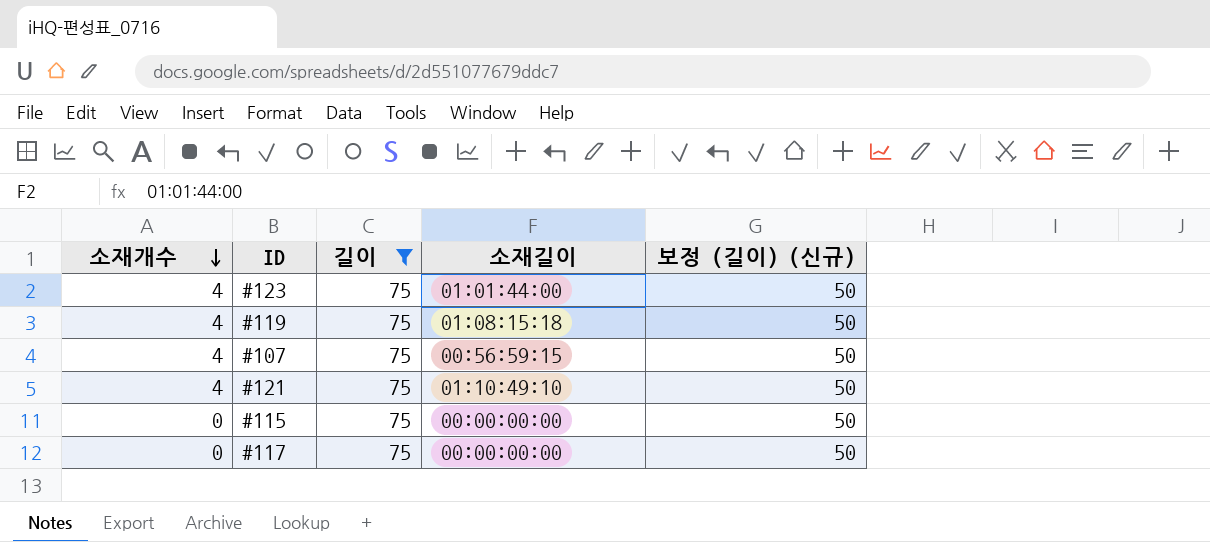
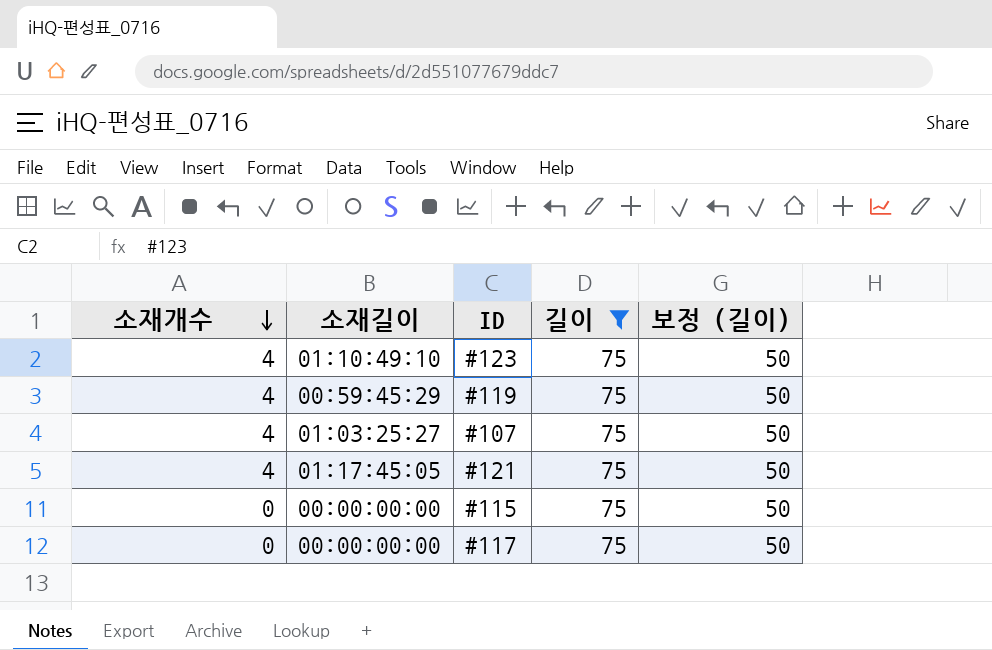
column 소재길이 | position: 4 -> 2
column name: 보정 (길이) (신규) -> 보정 (길이)
#123 | 소재길이: 01:01:44:00 -> 01:10:49:10
#119 | 소재길이: 01:08:15:18 -> 00:59:45:29
#107 | 소재길이: 00:56:59:15 -> 01:03:25:27
#121 | 소재길이: 01:10:49:10 -> 01:17:45:05

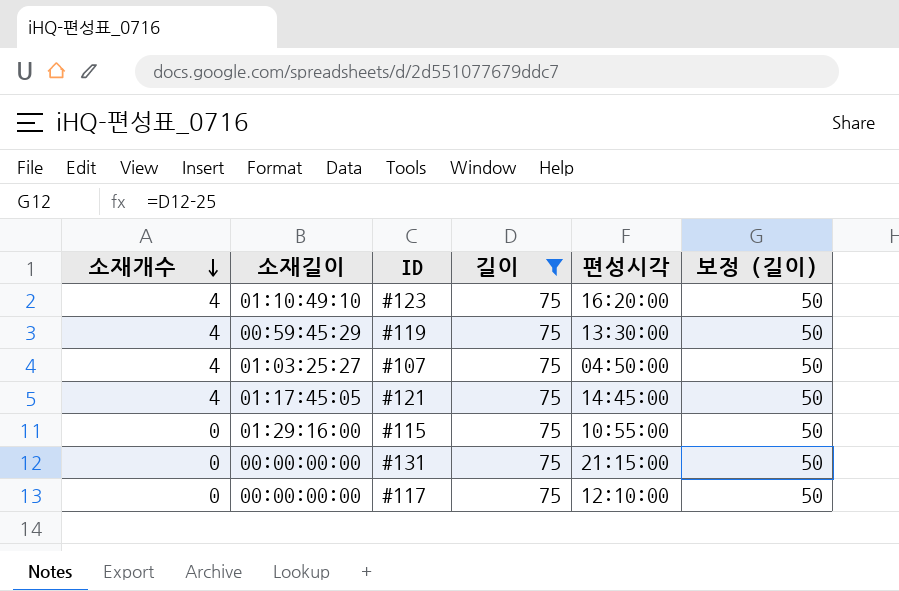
column 편성시각 | position: none -> 5
#115 | 소재길이: 00:00:00:00 -> 01:29:16:00
row #131: none -> 0 | 00:00:00:00 | 75 | 21:15:00 | 50

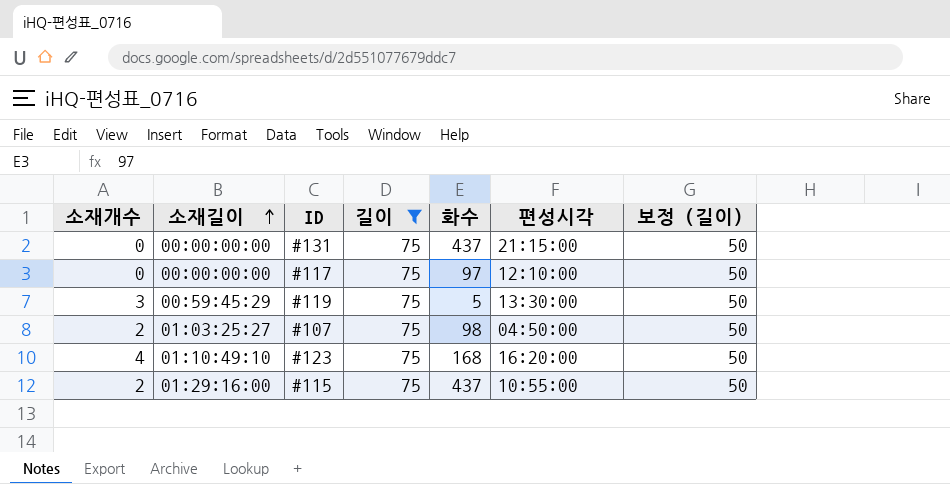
row order: 소재개수 descending -> 소재길이 ascending
column 화수 | position: none -> 5
row #121: 4 | 01:17:45:05 | 75 | 14:45:00 | 50 -> none
#119 | 소재개수: 4 -> 3
#107 | 소재개수: 4 -> 2
#115 | 소재개수: 0 -> 2

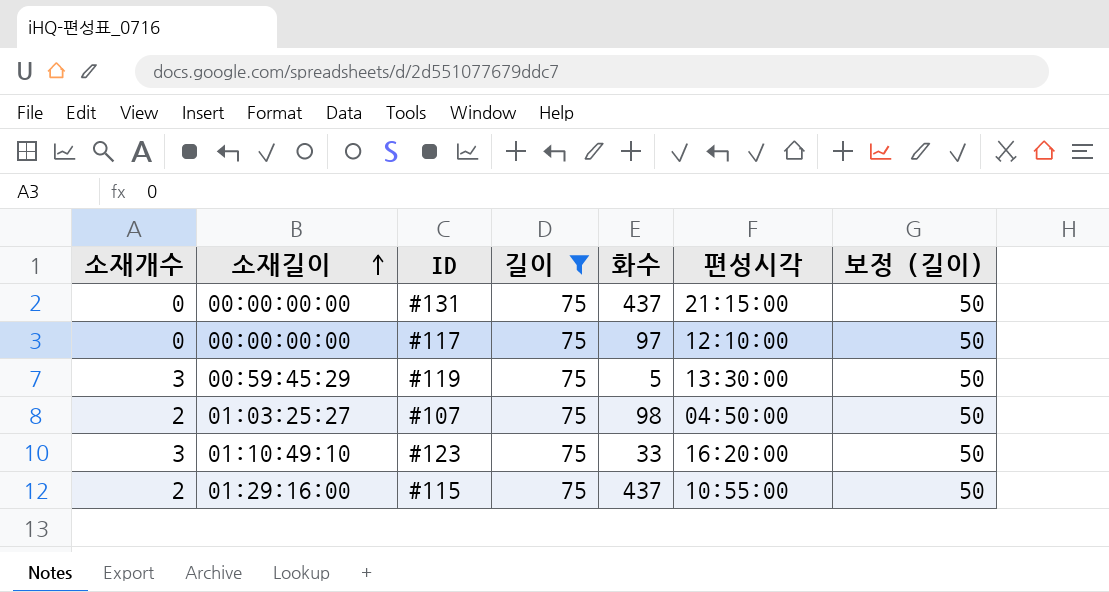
#123 | 소재개수: 4 -> 3
#123 | 화수: 168 -> 33

